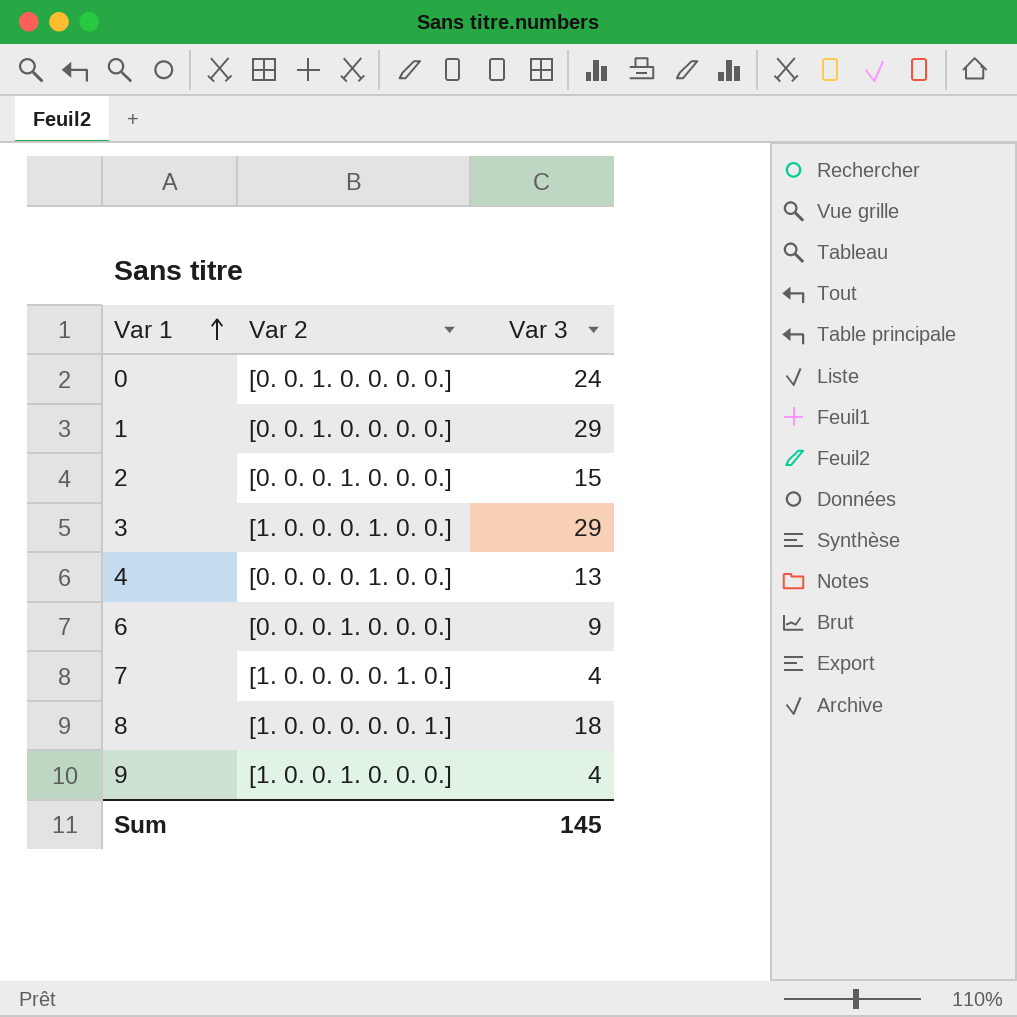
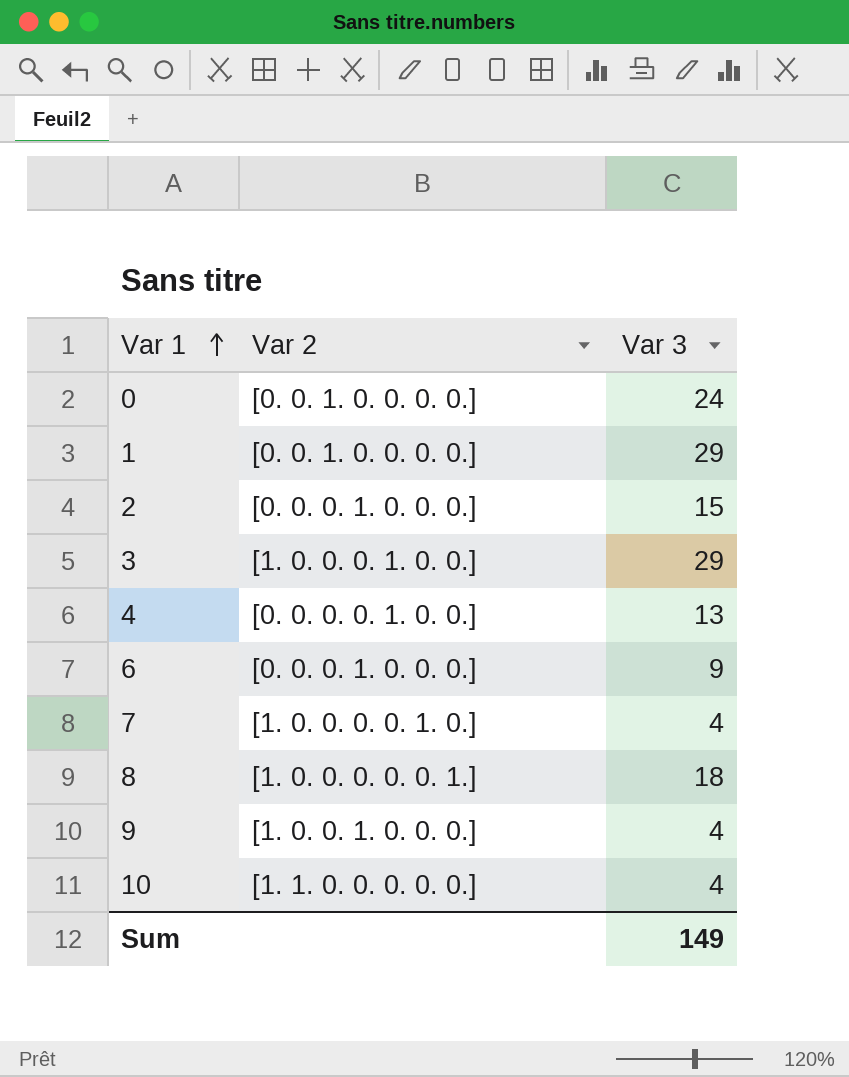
row 10: none -> [1. 1. 0. 0. 0. 0. 0.] | 4
Sum | Var 3: 145 -> 149

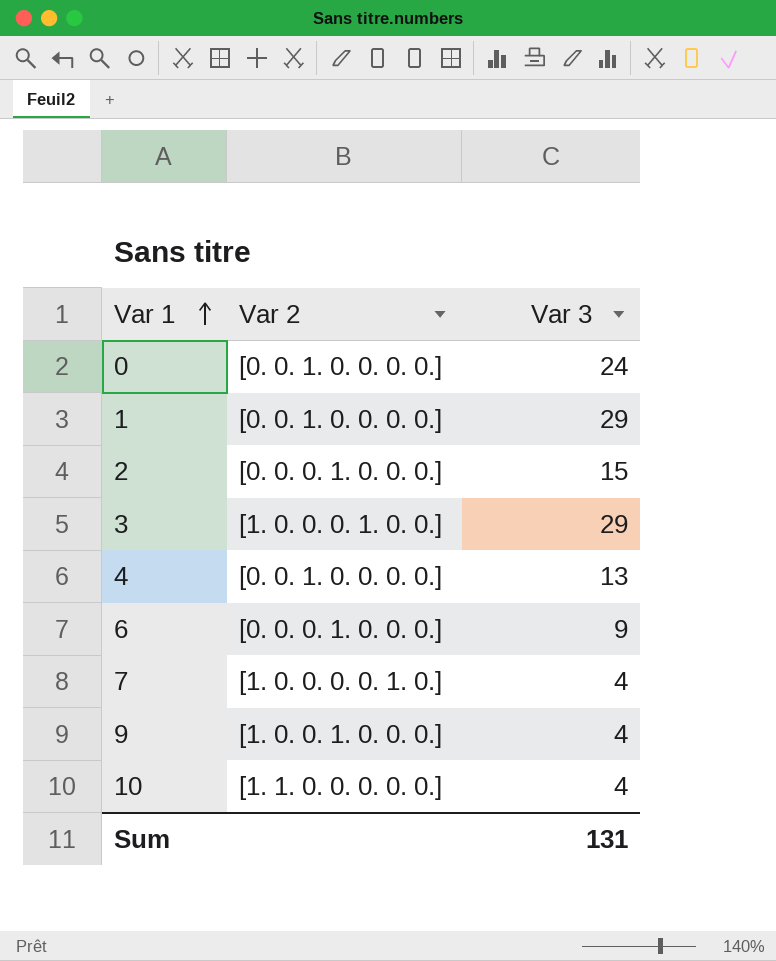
row 8: [1. 0. 0. 0. 0. 0. 1.] | 18 -> none
4 | Var 2: [0. 0. 0. 0. 1. 0. 0.] -> [0. 0. 1. 0. 0. 0. 0.]
Sum | Var 3: 149 -> 131

